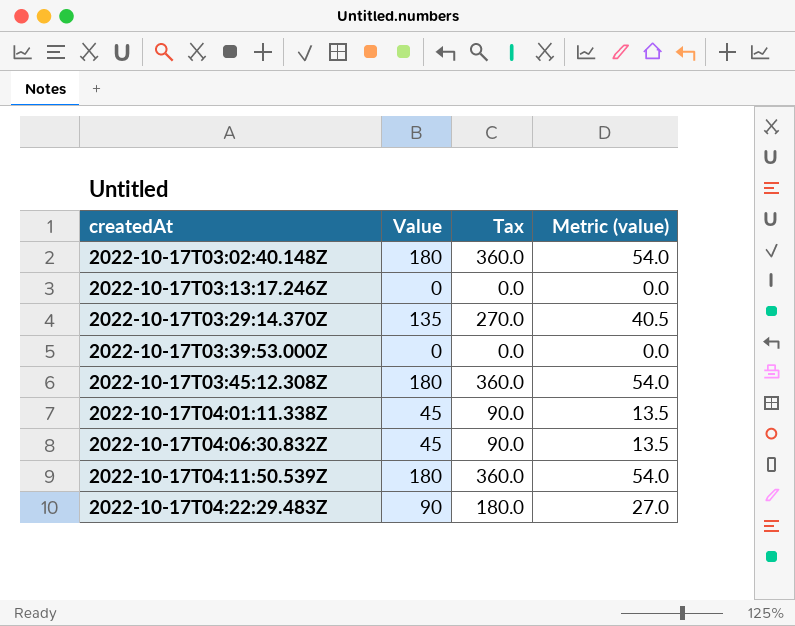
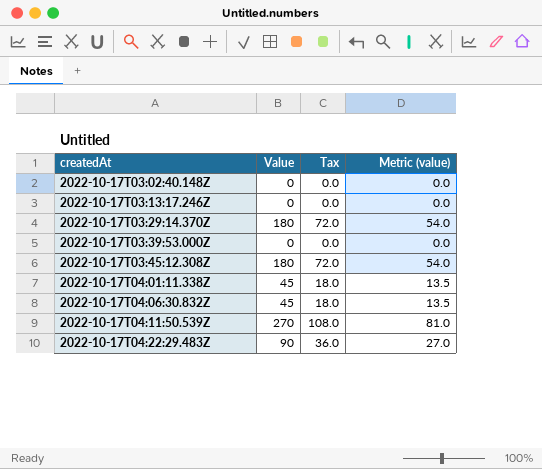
column Tax | formula: [Value] * 2 -> [Value] * 0.4
2022-10-17T03:02:40.148Z | Value: 180 -> 0
2022-10-17T03:02:40.148Z | Metric (value): 54.0 -> 0.0
2022-10-17T03:29:14.370Z | Value: 135 -> 180
2022-10-17T03:29:14.370Z | Metric (value): 40.5 -> 54.0
2022-10-17T04:11:50.539Z | Value: 180 -> 270
2022-10-17T04:11:50.539Z | Metric (value): 54.0 -> 81.0

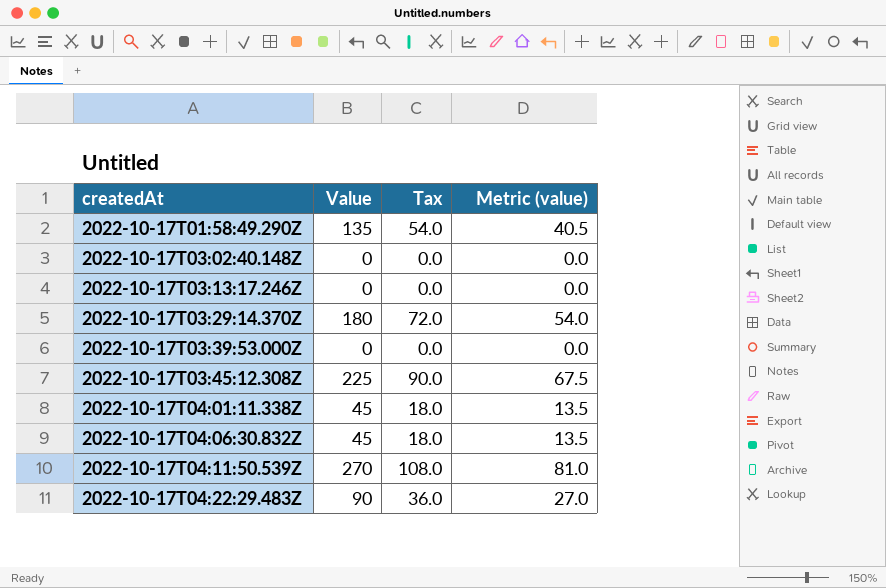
row 2022-10-17T01:58:49.290Z: none -> 135 | 54.0 | 40.5
2022-10-17T03:45:12.308Z | Value: 180 -> 225
2022-10-17T03:45:12.308Z | Tax: 72.0 -> 90.0
2022-10-17T03:45:12.308Z | Metric (value): 54.0 -> 67.5

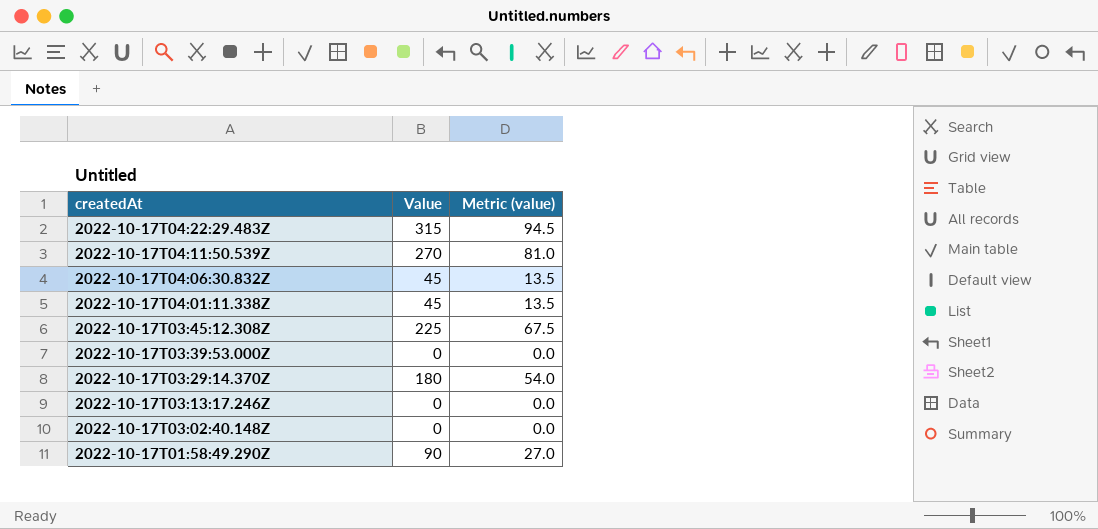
row order: createdAt ascending -> createdAt descending
column Tax | formula: [Value] * 0.4 -> none
2022-10-17T04:22:29.483Z | Value: 90 -> 315
2022-10-17T04:22:29.483Z | Metric (value): 27.0 -> 94.5
2022-10-17T01:58:49.290Z | Value: 135 -> 90
2022-10-17T01:58:49.290Z | Metric (value): 40.5 -> 27.0

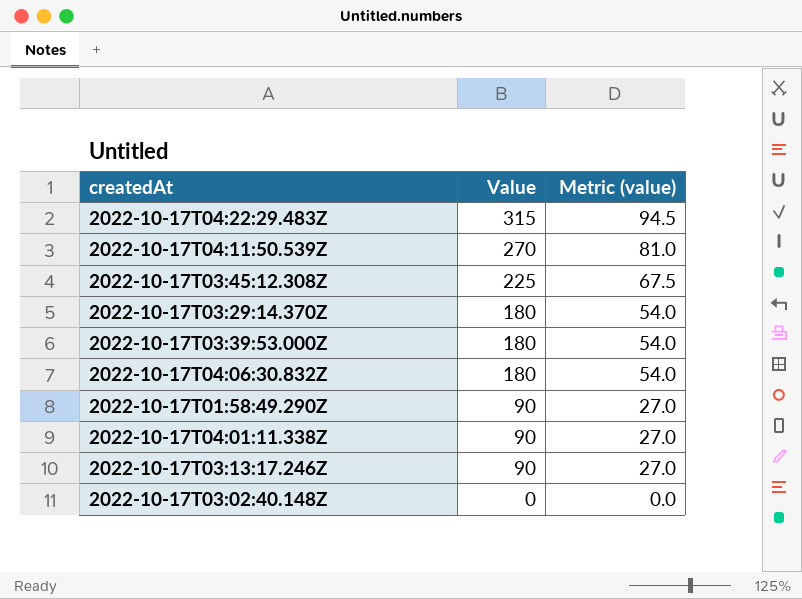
row order: createdAt descending -> Value descending
2022-10-17T03:39:53.000Z | Value: 0 -> 180
2022-10-17T03:39:53.000Z | Metric (value): 0.0 -> 54.0
2022-10-17T04:06:30.832Z | Value: 45 -> 180
2022-10-17T04:06:30.832Z | Metric (value): 13.5 -> 54.0
2022-10-17T04:01:11.338Z | Value: 45 -> 90
2022-10-17T04:01:11.338Z | Metric (value): 13.5 -> 27.0
2022-10-17T03:13:17.246Z | Value: 0 -> 90
2022-10-17T03:13:17.246Z | Metric (value): 0.0 -> 27.0

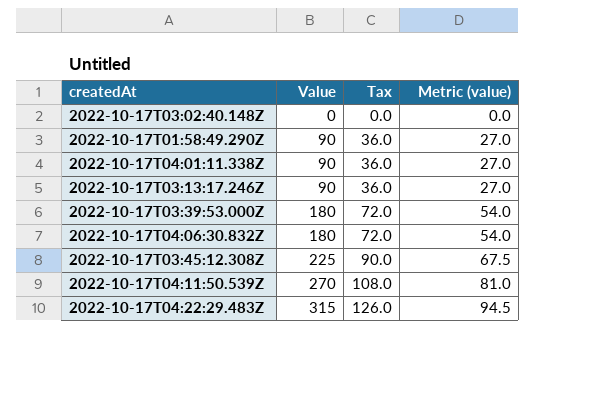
row order: Value descending -> Value ascending
column Tax | formula: none -> [Value] * 0.4
row 2022-10-17T03:29:14.370Z: 180 | 54.0 -> none

